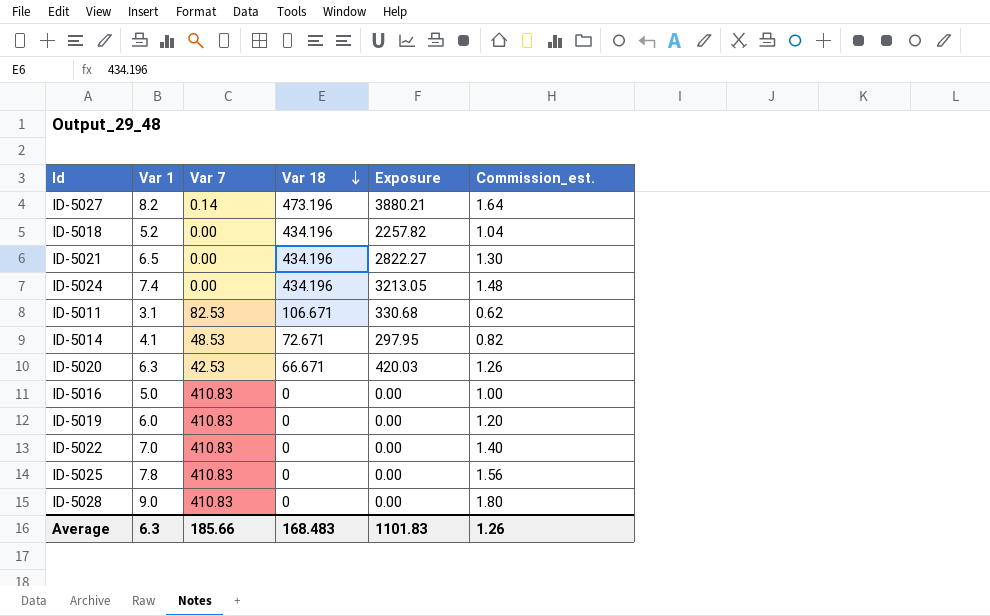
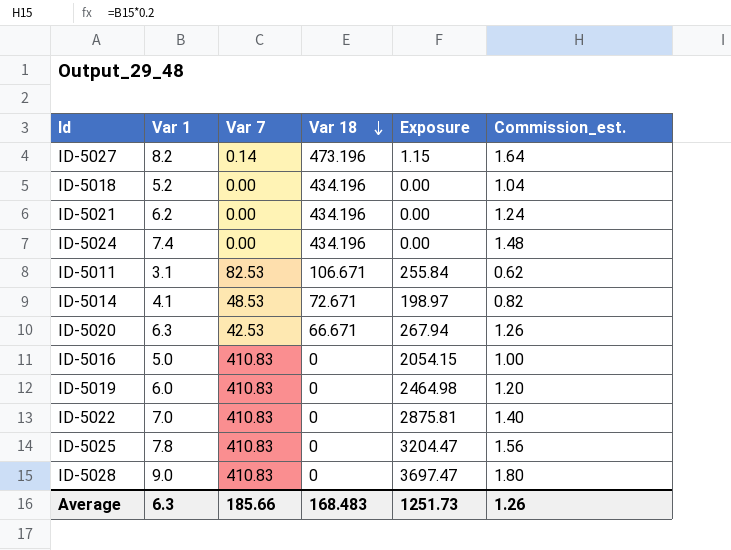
column Exposure | formula: [Var 1] * [Var 18] -> [Var 1] * [Var 7]
ID-5021 | Var 1: 6.5 -> 6.2
ID-5021 | Commission_est.: 1.30 -> 1.24
Average | Exposure: 1101.83 -> 1251.73

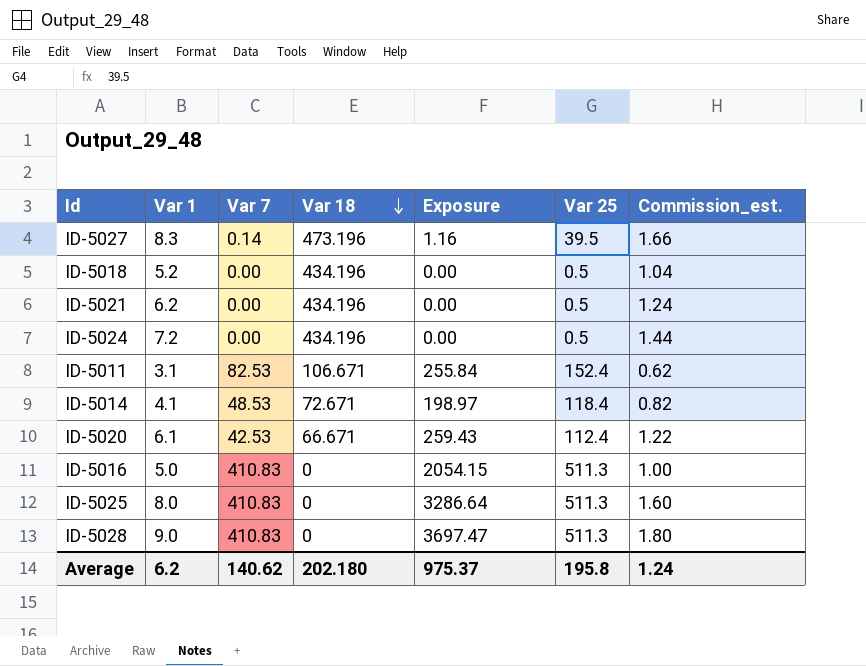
column Var 25 | position: none -> 6
row ID-5019: 6.0 | 410.83 | 0 | 2464.98 | 1.20 -> none
row ID-5022: 7.0 | 410.83 | 0 | 2875.81 | 1.40 -> none
ID-5027 | Var 1: 8.2 -> 8.3
ID-5027 | Exposure: 1.15 -> 1.16
ID-5027 | Commission_est.: 1.64 -> 1.66
ID-5024 | Var 1: 7.4 -> 7.2
ID-5024 | Commission_est.: 1.48 -> 1.44
ID-5020 | Var 1: 6.3 -> 6.1
ID-5020 | Exposure: 267.94 -> 259.43
ID-5020 | Commission_est.: 1.26 -> 1.22
ID-5025 | Var 1: 7.8 -> 8.0
ID-5025 | Exposure: 3204.47 -> 3286.64
ID-5025 | Commission_est.: 1.56 -> 1.60
Average | Var 1: 6.3 -> 6.2
Average | Var 7: 185.66 -> 140.62
Average | Var 18: 168.483 -> 202.180
Average | Exposure: 1251.73 -> 975.37
Average | Commission_est.: 1.26 -> 1.24

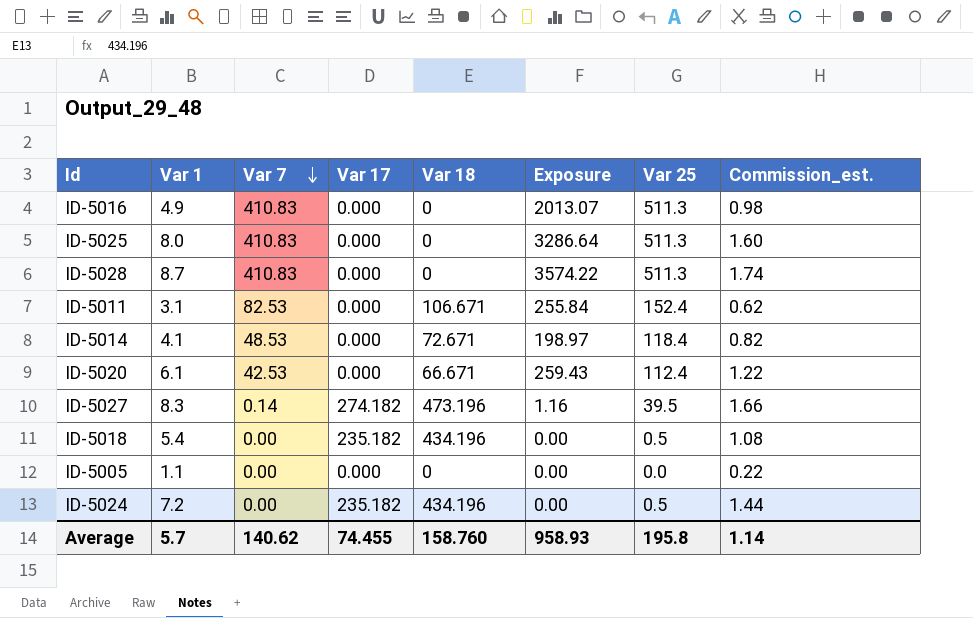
row order: Var 18 descending -> Var 7 descending
column Var 17 | position: none -> 4
row ID-5021: 6.2 | 0.00 | 434.196 | 0.00 | 0.5 | 1.24 -> none
ID-5016 | Var 1: 5.0 -> 4.9
ID-5016 | Exposure: 2054.15 -> 2013.07
ID-5016 | Commission_est.: 1.00 -> 0.98
ID-5028 | Var 1: 9.0 -> 8.7
ID-5028 | Exposure: 3697.47 -> 3574.22
ID-5028 | Commission_est.: 1.80 -> 1.74
ID-5018 | Var 1: 5.2 -> 5.4
ID-5018 | Commission_est.: 1.04 -> 1.08
row ID-5005: none -> 1.1 | 0.00 | 0.000 | 0 | 0.00 | 0.0 | 0.22
Average | Var 1: 6.2 -> 5.7
Average | Var 18: 202.180 -> 158.760
Average | Exposure: 975.37 -> 958.93
Average | Commission_est.: 1.24 -> 1.14

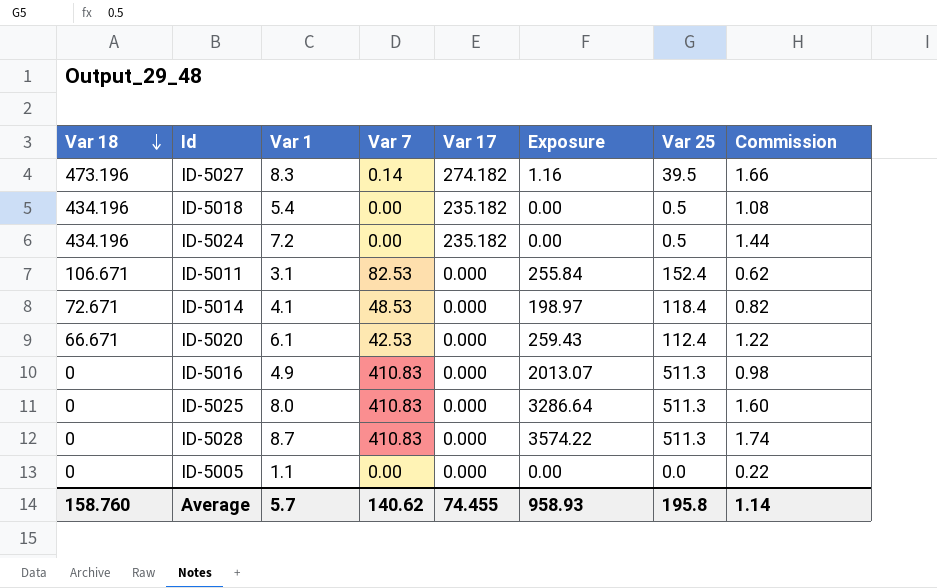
row order: Var 7 descending -> Var 18 descending
column Var 18 | position: 5 -> 1
column name: Commission_est. -> Commission

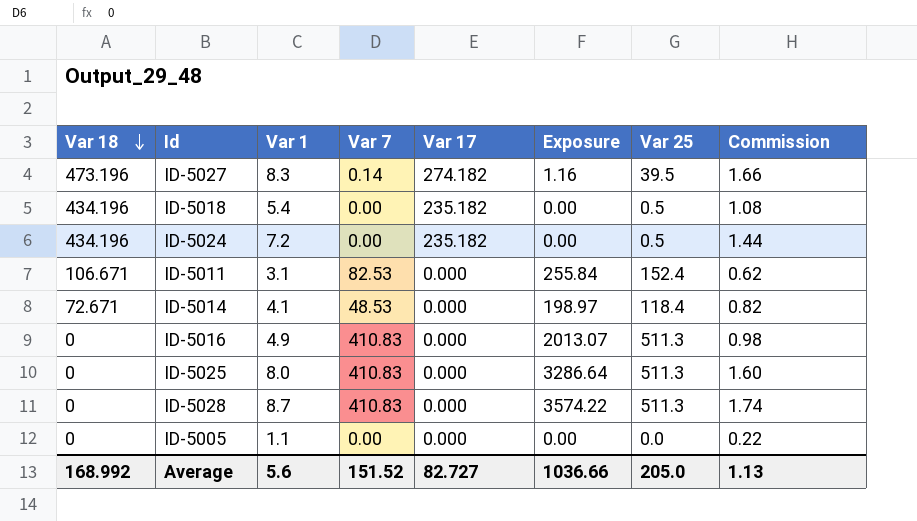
row ID-5020: 66.671 | 6.1 | 42.53 | 0.000 | 259.43 | 112.4 | 1.22 -> none
Average | Var 18: 158.760 -> 168.992
Average | Var 1: 5.7 -> 5.6
Average | Var 7: 140.62 -> 151.52
Average | Var 17: 74.455 -> 82.727
Average | Exposure: 958.93 -> 1036.66
Average | Var 25: 195.8 -> 205.0
Average | Commission: 1.14 -> 1.13

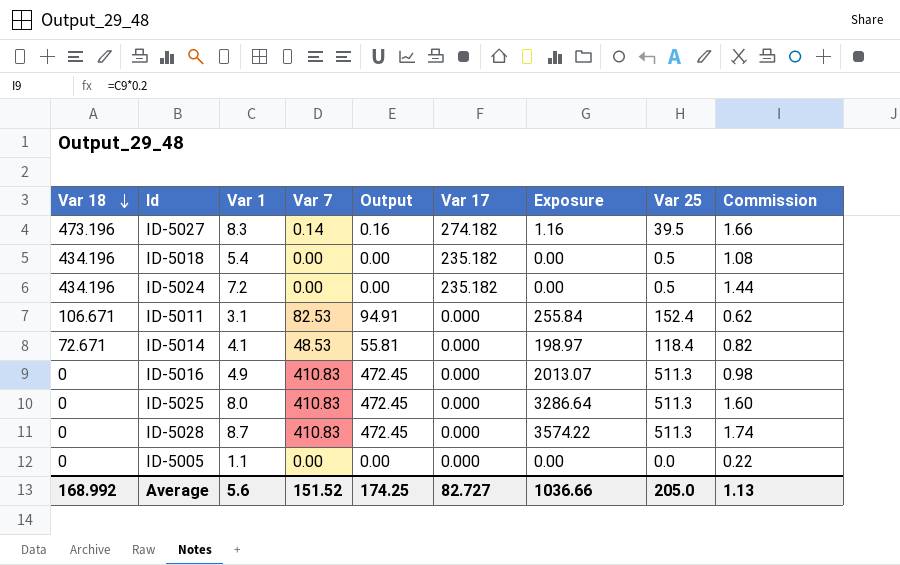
column Output | formula: none -> [Var 7] * 1.15

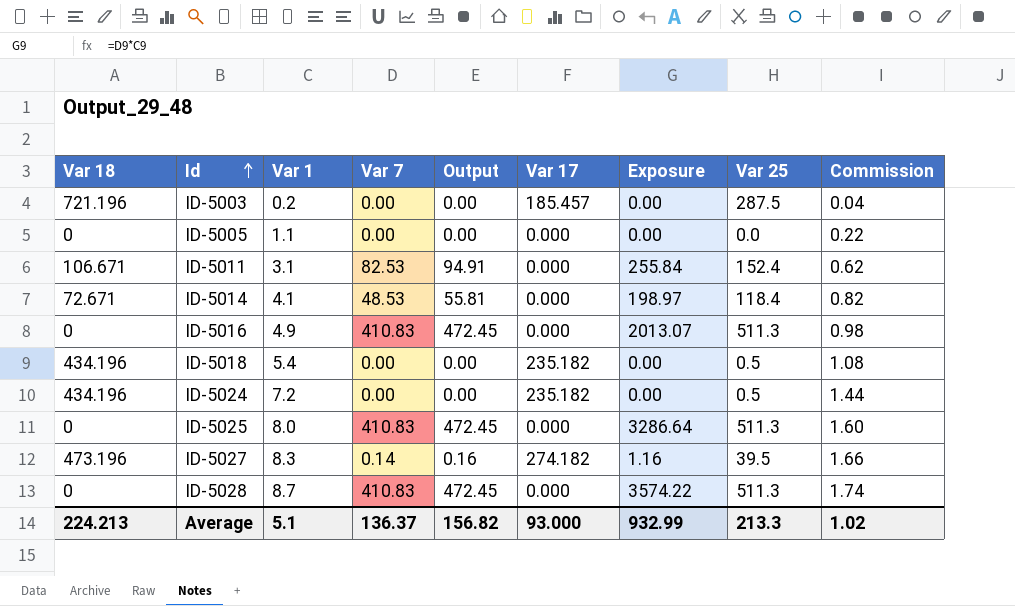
row order: Var 18 descending -> Id ascending
row ID-5003: none -> 721.196 | 0.2 | 0.00 | 0.00 | 185.457 | 0.00 | 287.5 | 0.04
Average | Var 18: 168.992 -> 224.213
Average | Var 1: 5.6 -> 5.1
Average | Var 7: 151.52 -> 136.37
Average | Output: 174.25 -> 156.82
Average | Var 17: 82.727 -> 93.000
Average | Exposure: 1036.66 -> 932.99
Average | Var 25: 205.0 -> 213.3
Average | Commission: 1.13 -> 1.02

